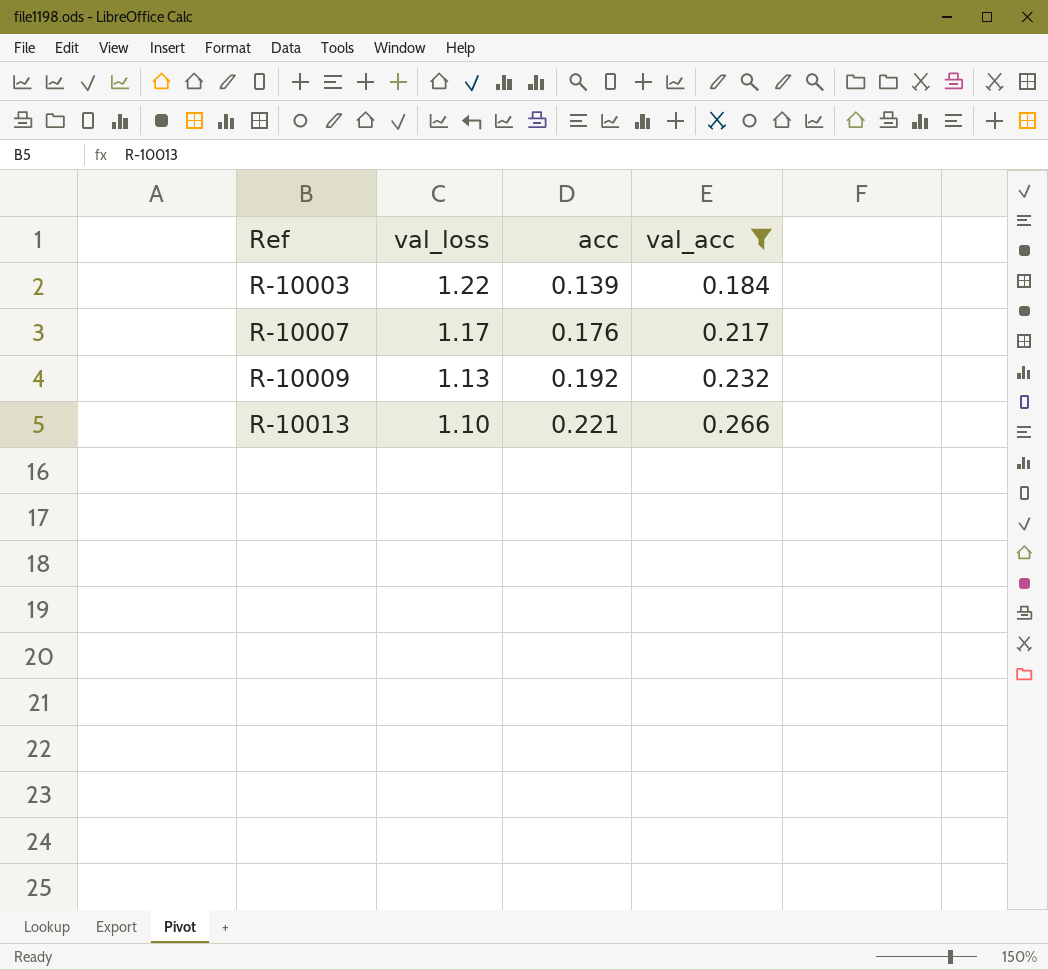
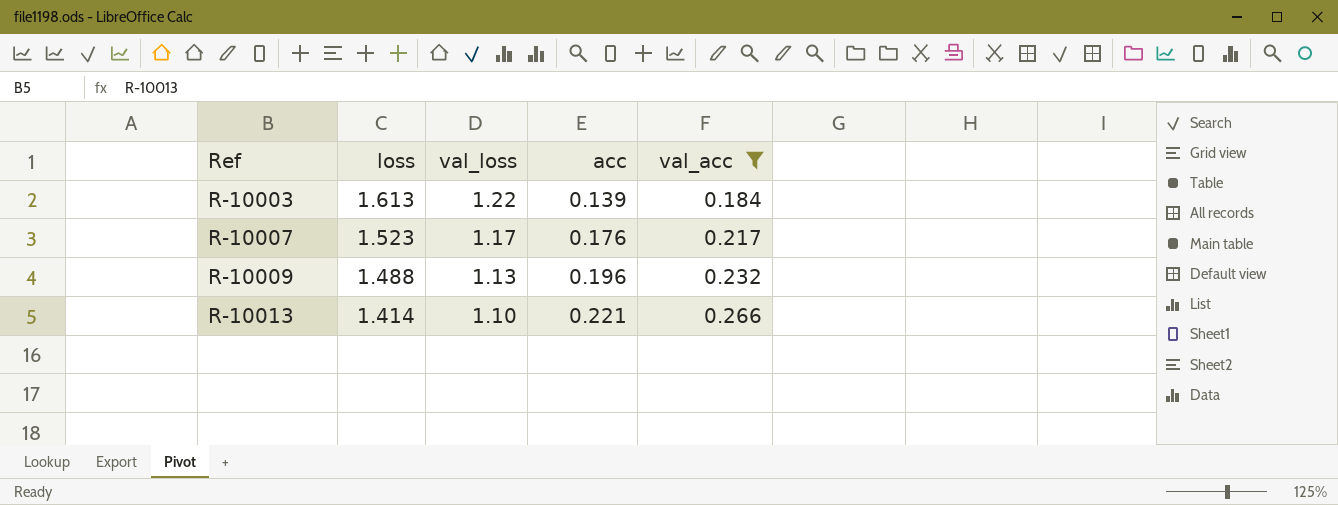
column loss | position: none -> 2
R-10009 | acc: 0.192 -> 0.196

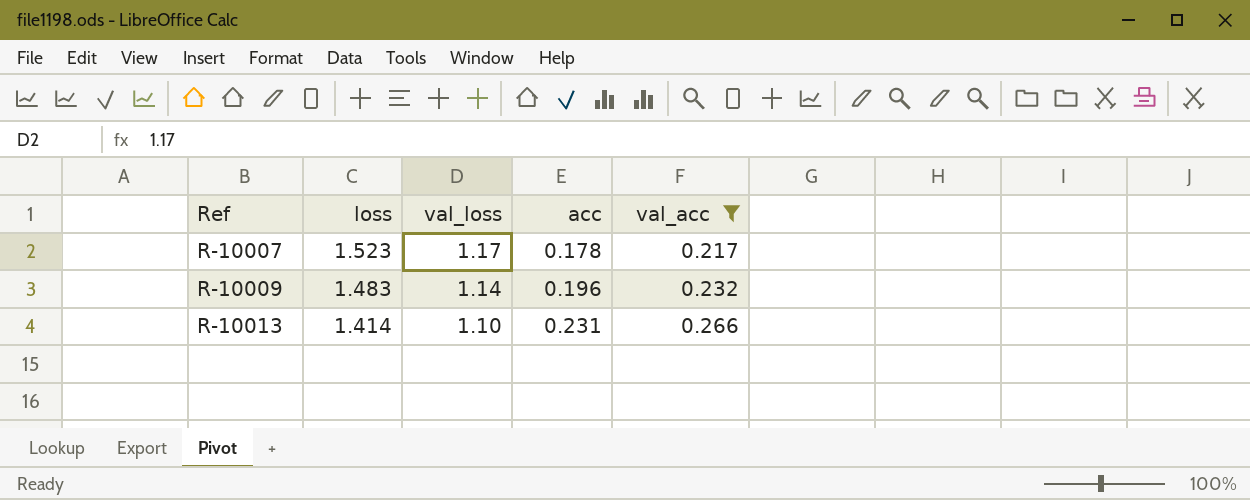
row R-10003: 1.613 | 1.22 | 0.139 | 0.184 -> none
R-10007 | acc: 0.176 -> 0.178
R-10009 | loss: 1.488 -> 1.483
R-10009 | val_loss: 1.13 -> 1.14
R-10013 | acc: 0.221 -> 0.231

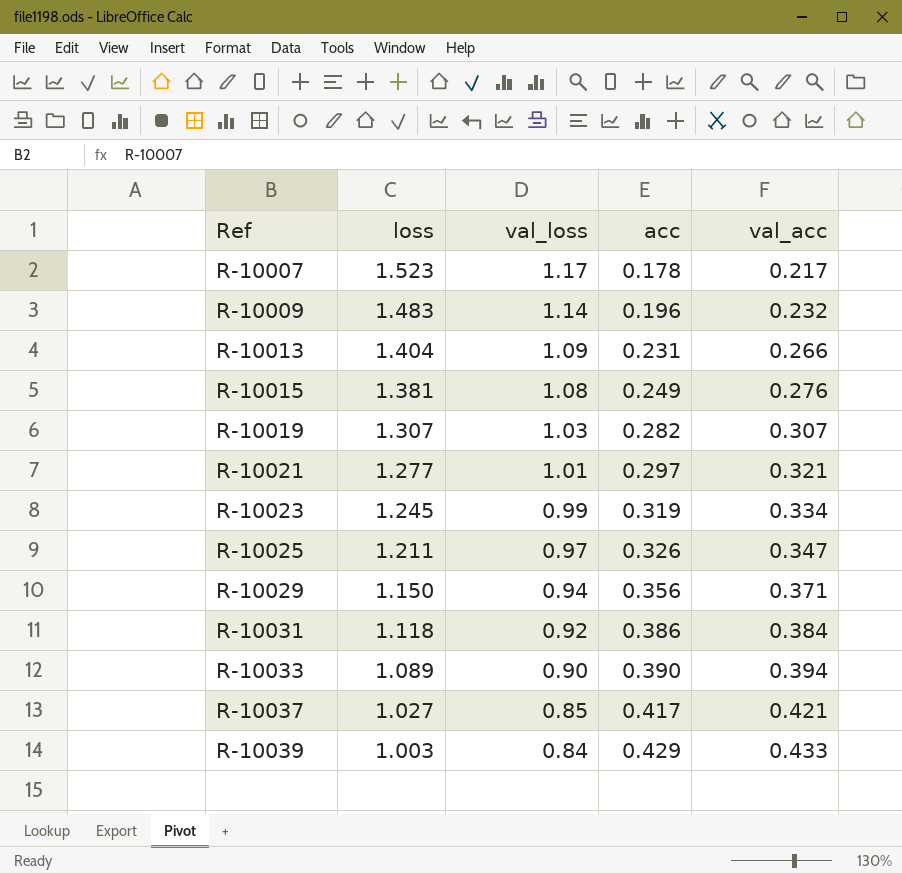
filter: val_acc <= 0.266 -> none
R-10013 | loss: 1.414 -> 1.404
R-10013 | val_loss: 1.10 -> 1.09

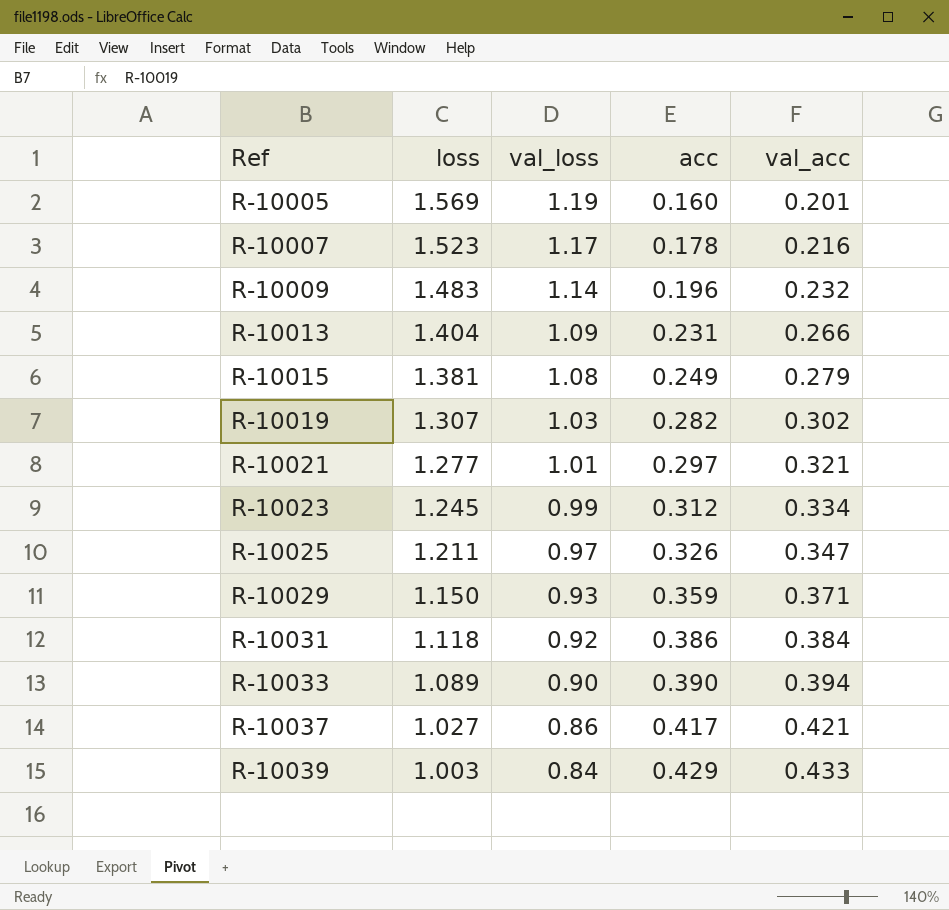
row R-10005: none -> 1.569 | 1.19 | 0.160 | 0.201
R-10007 | val_acc: 0.217 -> 0.216
R-10015 | val_acc: 0.276 -> 0.279
R-10019 | val_acc: 0.307 -> 0.302
R-10023 | acc: 0.319 -> 0.312
R-10029 | val_loss: 0.94 -> 0.93
R-10029 | acc: 0.356 -> 0.359
R-10037 | val_loss: 0.85 -> 0.86

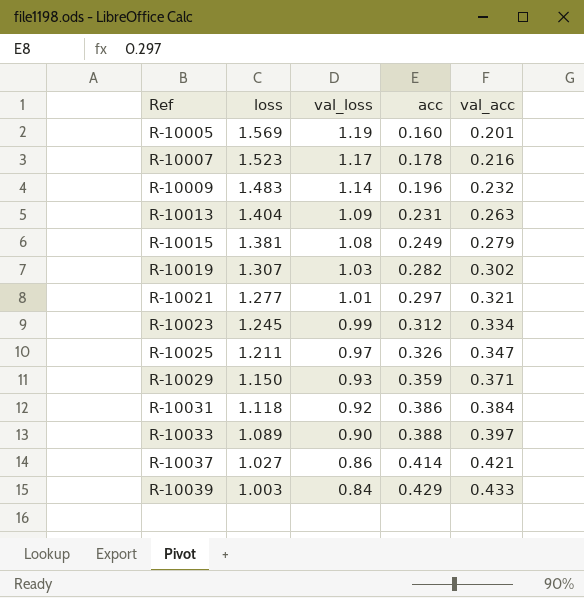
R-10013 | val_acc: 0.266 -> 0.263
R-10033 | acc: 0.390 -> 0.388
R-10033 | val_acc: 0.394 -> 0.397
R-10037 | acc: 0.417 -> 0.414

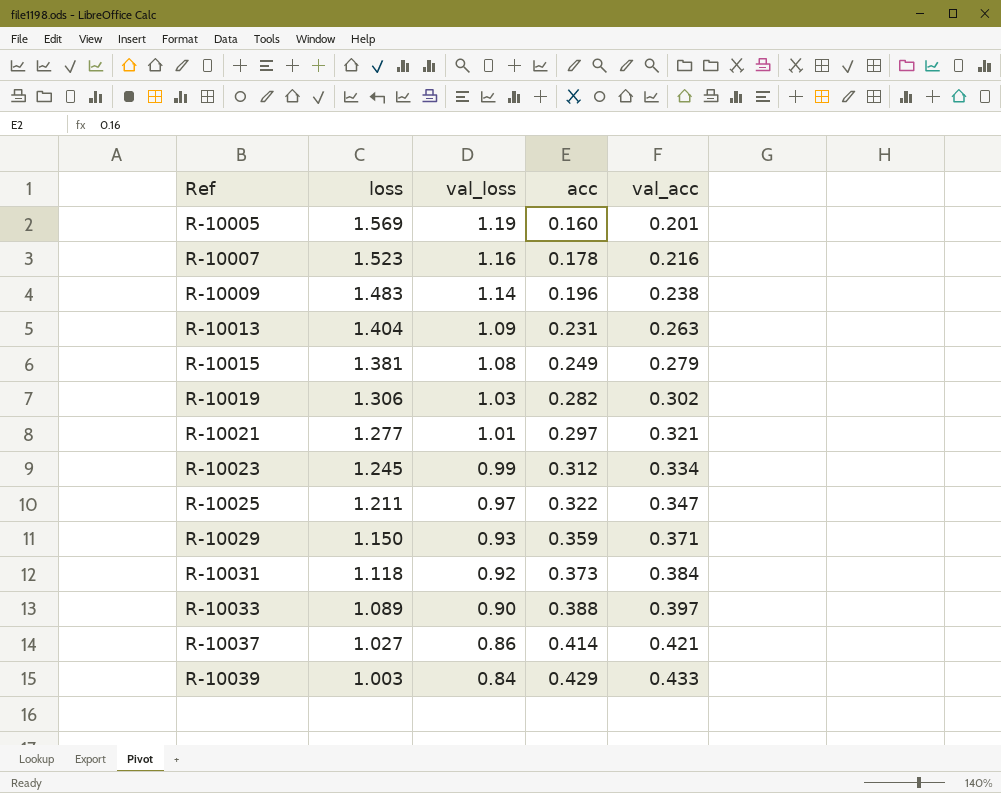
R-10007 | val_loss: 1.17 -> 1.16
R-10009 | val_acc: 0.232 -> 0.238
R-10019 | loss: 1.307 -> 1.306
R-10025 | acc: 0.326 -> 0.322
R-10031 | acc: 0.386 -> 0.373

